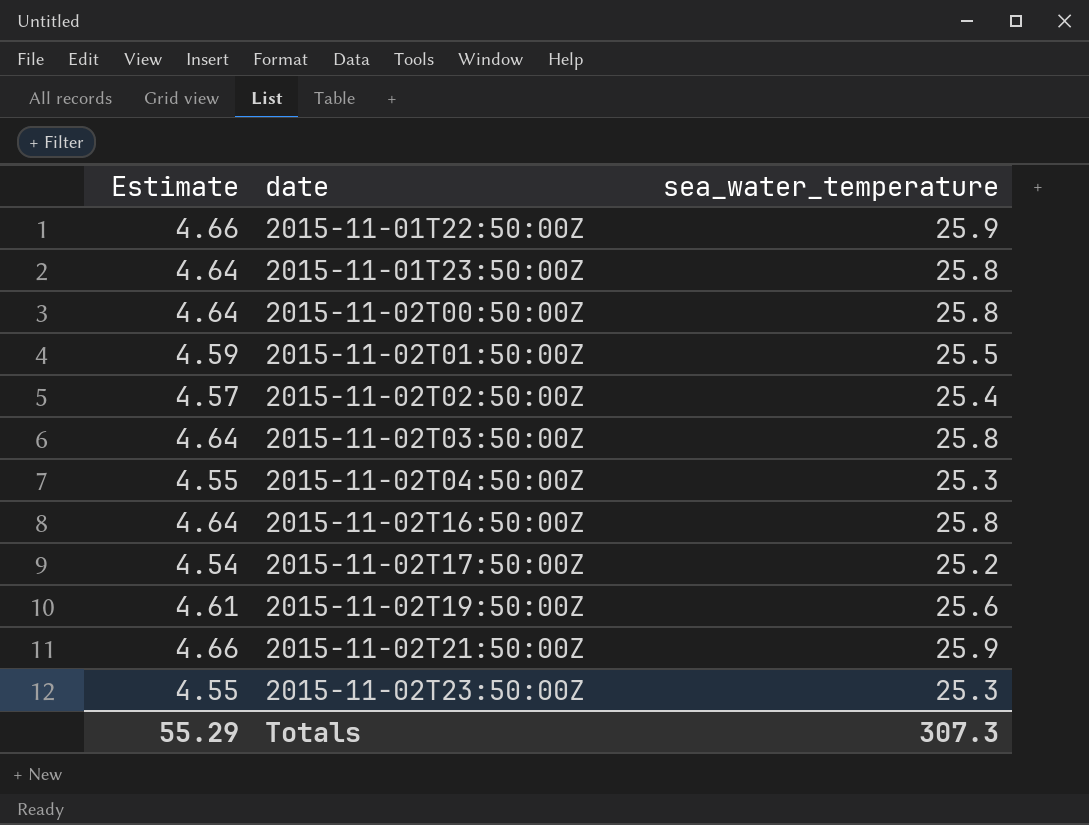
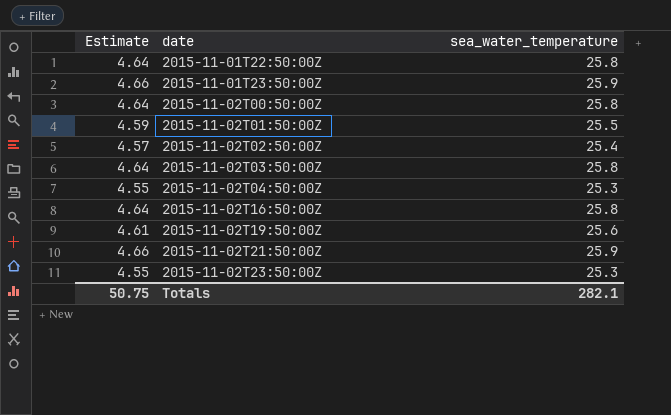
row 2015-11-02T17:50:00Z: 4.54 | 25.2 -> none
2015-11-01T22:50:00Z | Estimate: 4.66 -> 4.64
2015-11-01T22:50:00Z | sea_water_temperature: 25.9 -> 25.8
2015-11-01T23:50:00Z | Estimate: 4.64 -> 4.66
2015-11-01T23:50:00Z | sea_water_temperature: 25.8 -> 25.9
Totals | Estimate: 55.29 -> 50.75
Totals | sea_water_temperature: 307.3 -> 282.1

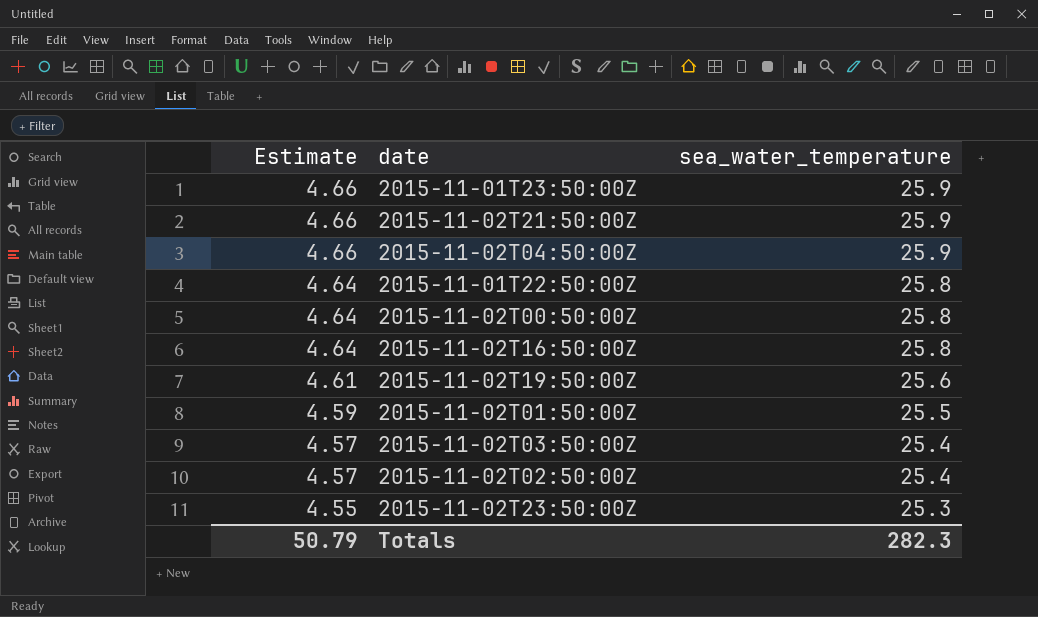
row order: date ascending -> Estimate descending
2015-11-02T04:50:00Z | Estimate: 4.55 -> 4.66
2015-11-02T04:50:00Z | sea_water_temperature: 25.3 -> 25.9
2015-11-02T03:50:00Z | Estimate: 4.64 -> 4.57
2015-11-02T03:50:00Z | sea_water_temperature: 25.8 -> 25.4
Totals | Estimate: 50.75 -> 50.79
Totals | sea_water_temperature: 282.1 -> 282.3

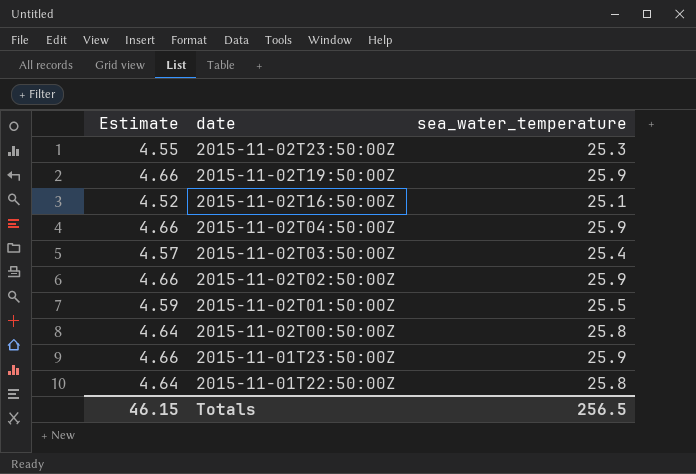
row order: Estimate descending -> date descending
row 2015-11-02T21:50:00Z: 4.66 | 25.9 -> none
2015-11-02T19:50:00Z | Estimate: 4.61 -> 4.66
2015-11-02T19:50:00Z | sea_water_temperature: 25.6 -> 25.9
2015-11-02T16:50:00Z | Estimate: 4.64 -> 4.52
2015-11-02T16:50:00Z | sea_water_temperature: 25.8 -> 25.1
2015-11-02T02:50:00Z | Estimate: 4.57 -> 4.66
2015-11-02T02:50:00Z | sea_water_temperature: 25.4 -> 25.9
Totals | Estimate: 50.79 -> 46.15
Totals | sea_water_temperature: 282.3 -> 256.5

